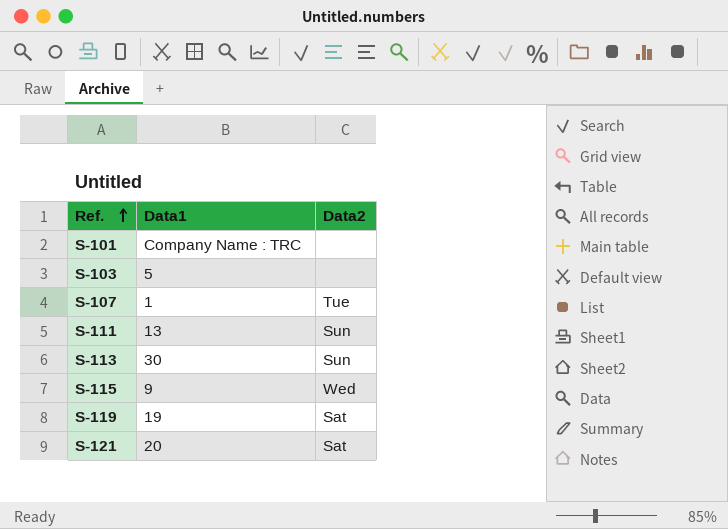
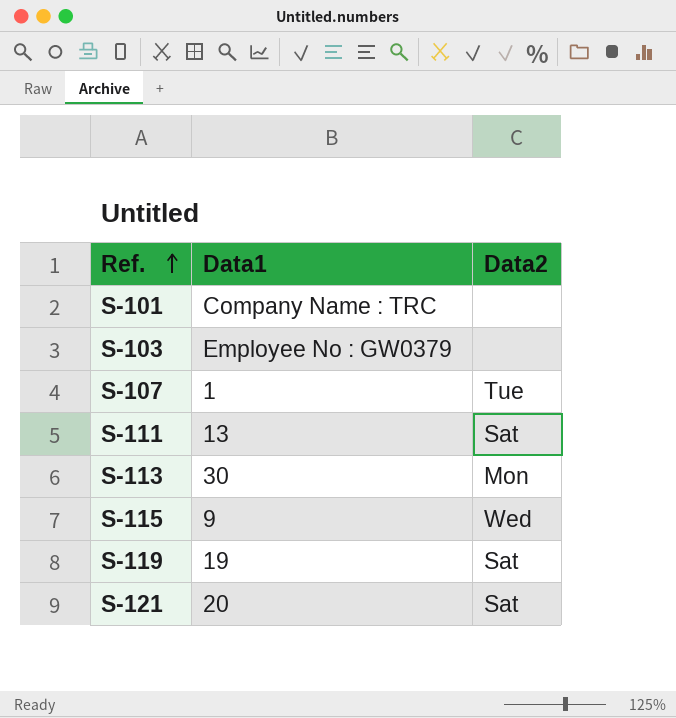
S-103 | Data1: 5 -> Employee No : GW0379
S-111 | Data2: Sun -> Sat
S-113 | Data2: Sun -> Mon

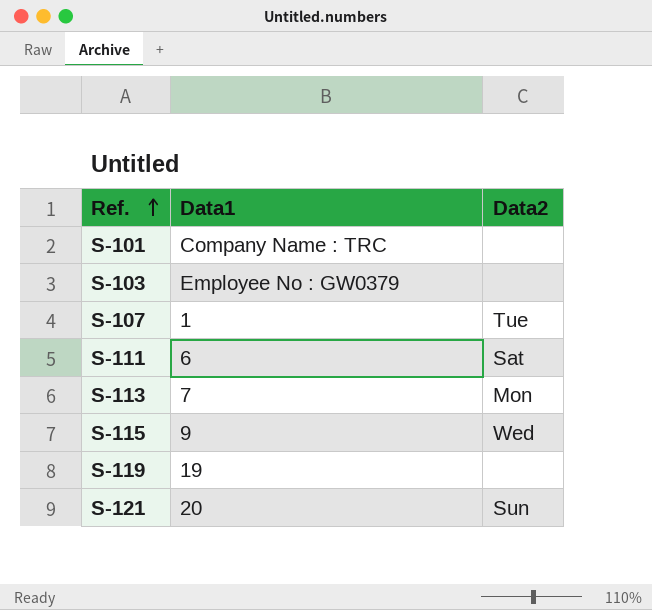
S-111 | Data1: 13 -> 6
S-113 | Data1: 30 -> 7
S-119 | Data2: Sat -> none
S-121 | Data2: Sat -> Sun

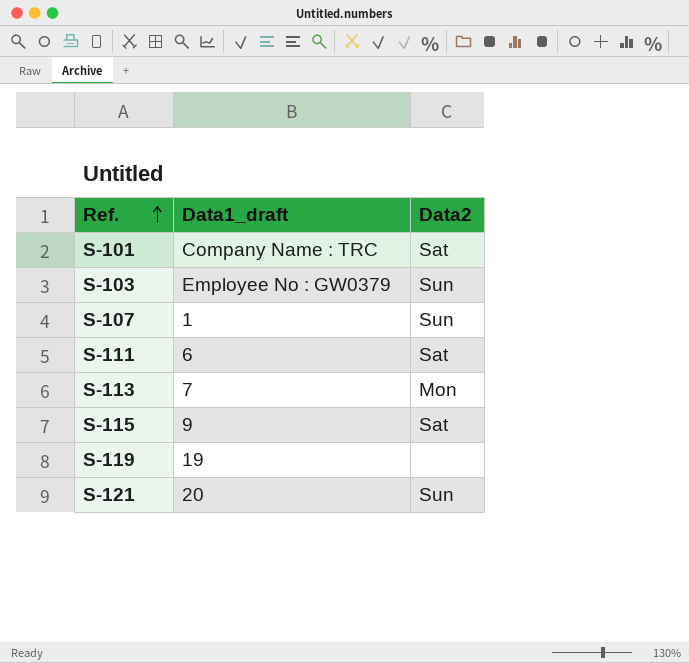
column name: Data1 -> Data1_draft
S-101 | Data2: none -> Sat
S-103 | Data2: none -> Sun
S-107 | Data2: Tue -> Sun
S-115 | Data2: Wed -> Sat

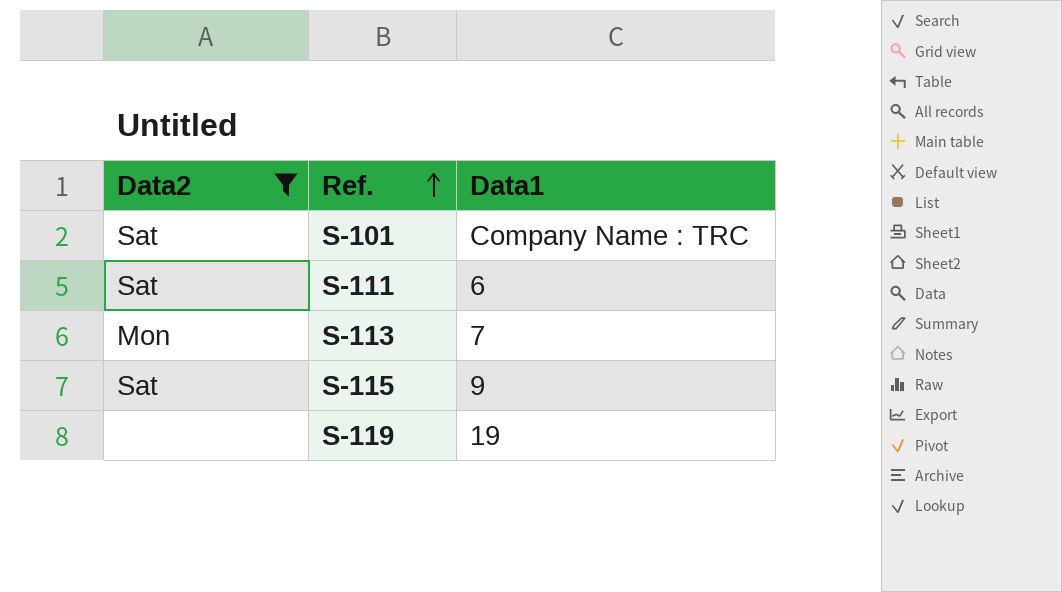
filter: none -> Data2 != Sun
column Data2 | position: 3 -> 1
column name: Data1_draft -> Data1

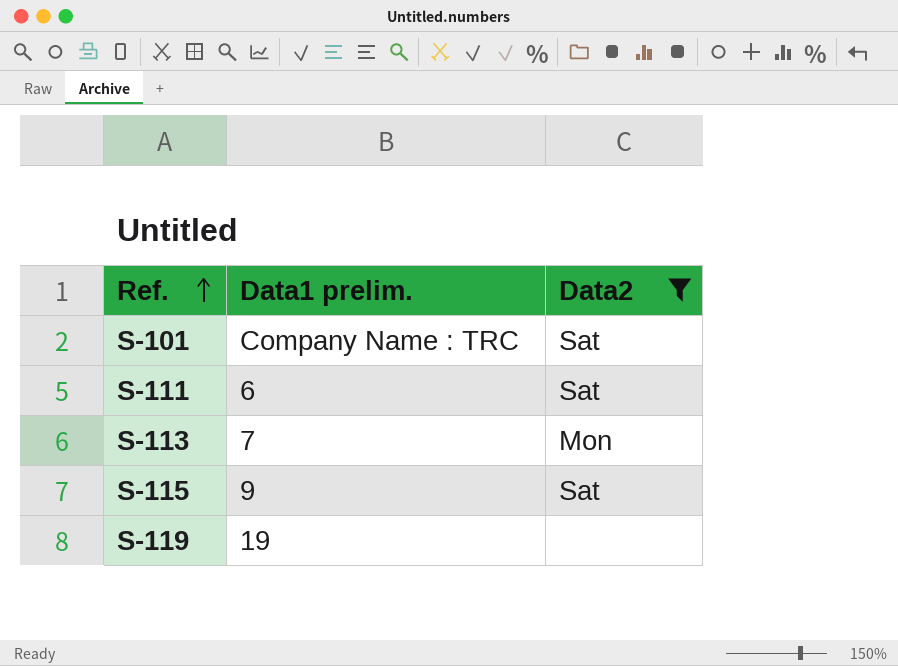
column name: Data1 -> Data1 prelim.
column Data2 | position: 1 -> 3

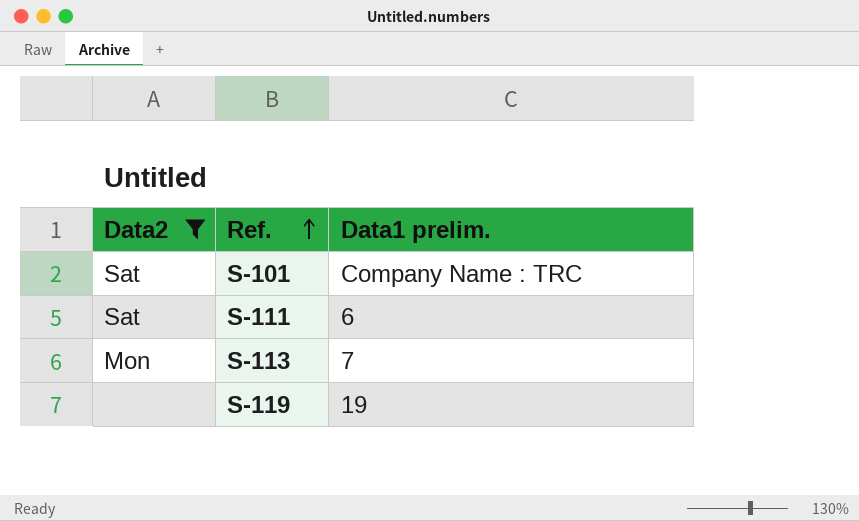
column Data2 | position: 3 -> 1
row S-115: 9 | Sat -> none

